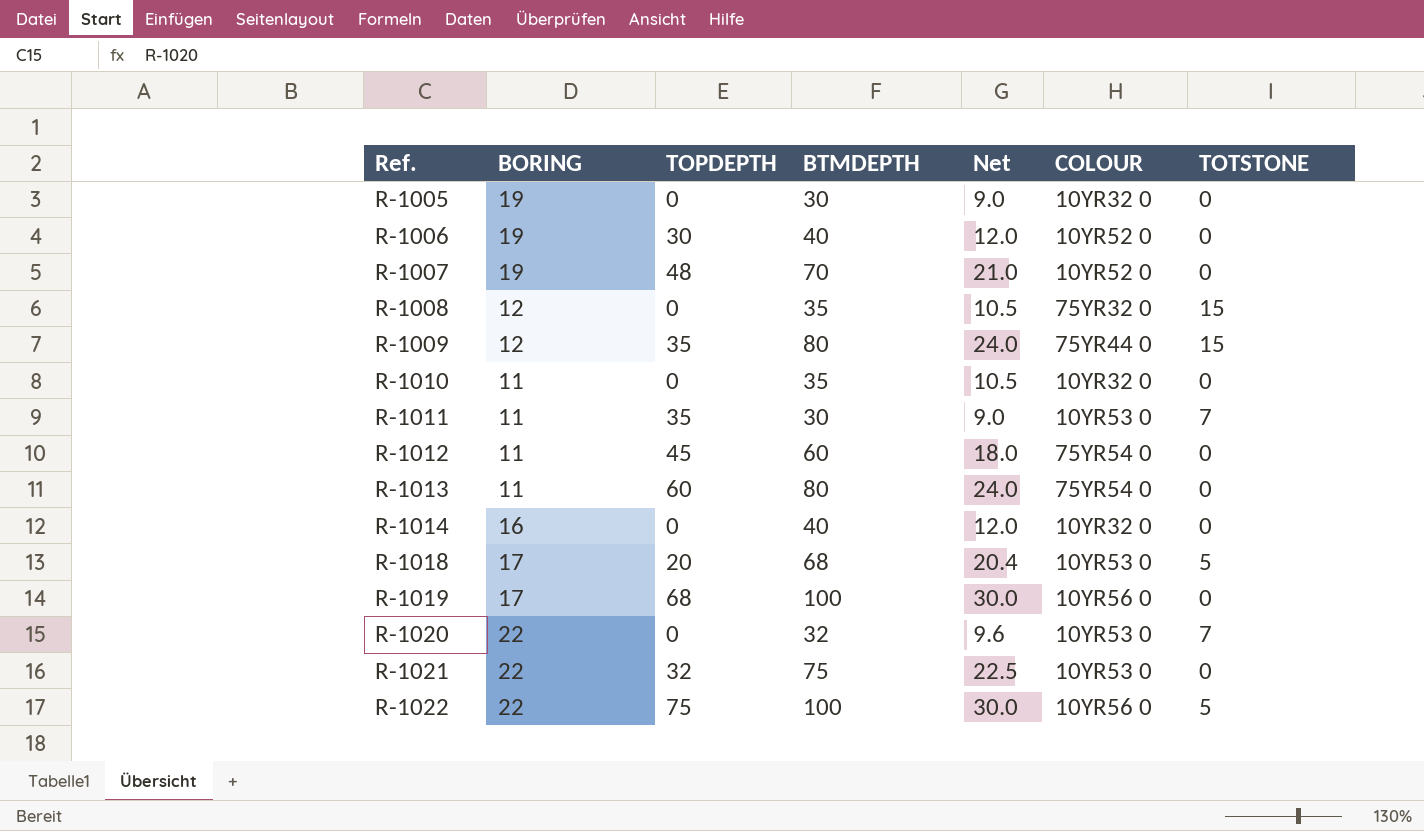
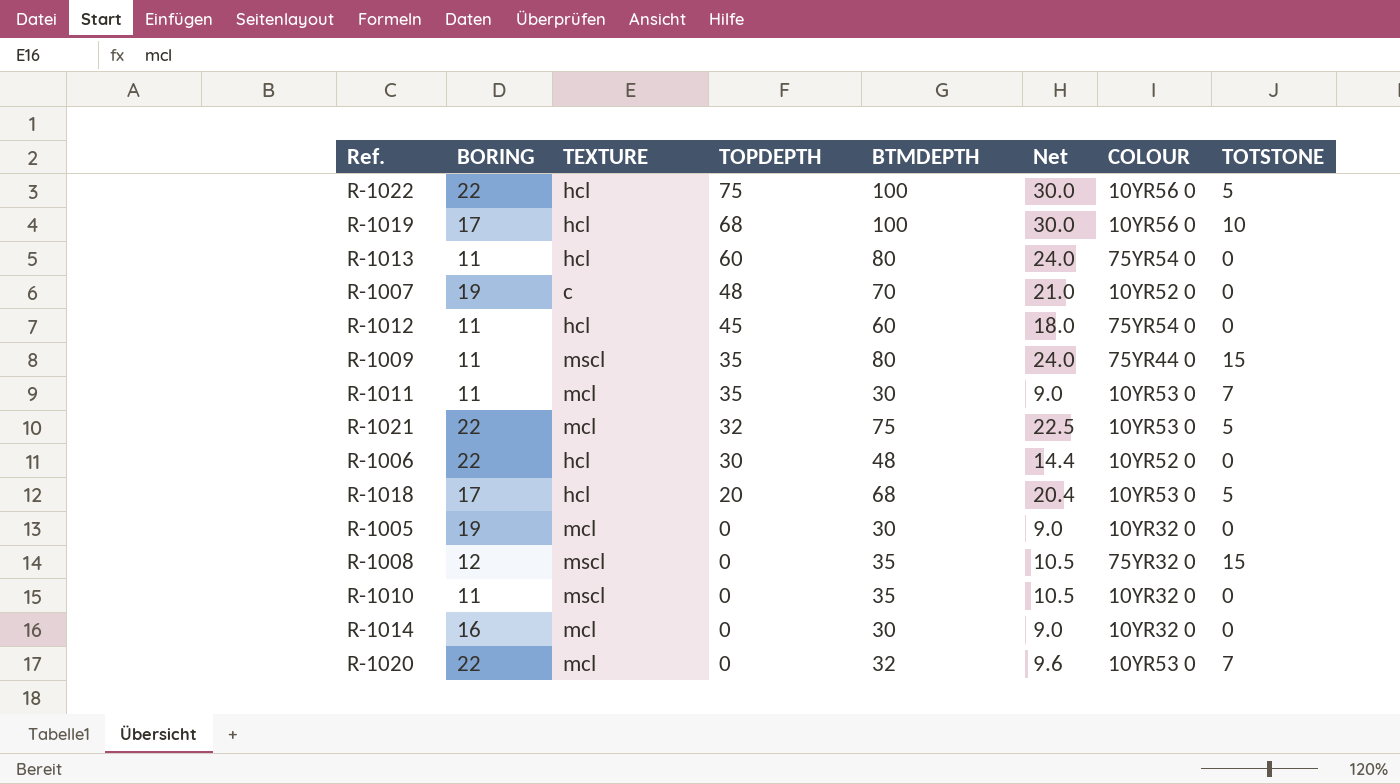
row order: Ref. ascending -> TOPDEPTH descending
column TEXTURE | position: none -> 3
R-1019 | TOTSTONE: 0 -> 10
R-1009 | BORING: 12 -> 11
R-1021 | TOTSTONE: 0 -> 5
R-1006 | BORING: 19 -> 22
R-1006 | BTMDEPTH: 40 -> 48
R-1006 | Net: 12.0 -> 14.4
R-1014 | BTMDEPTH: 40 -> 30
R-1014 | Net: 12.0 -> 9.0

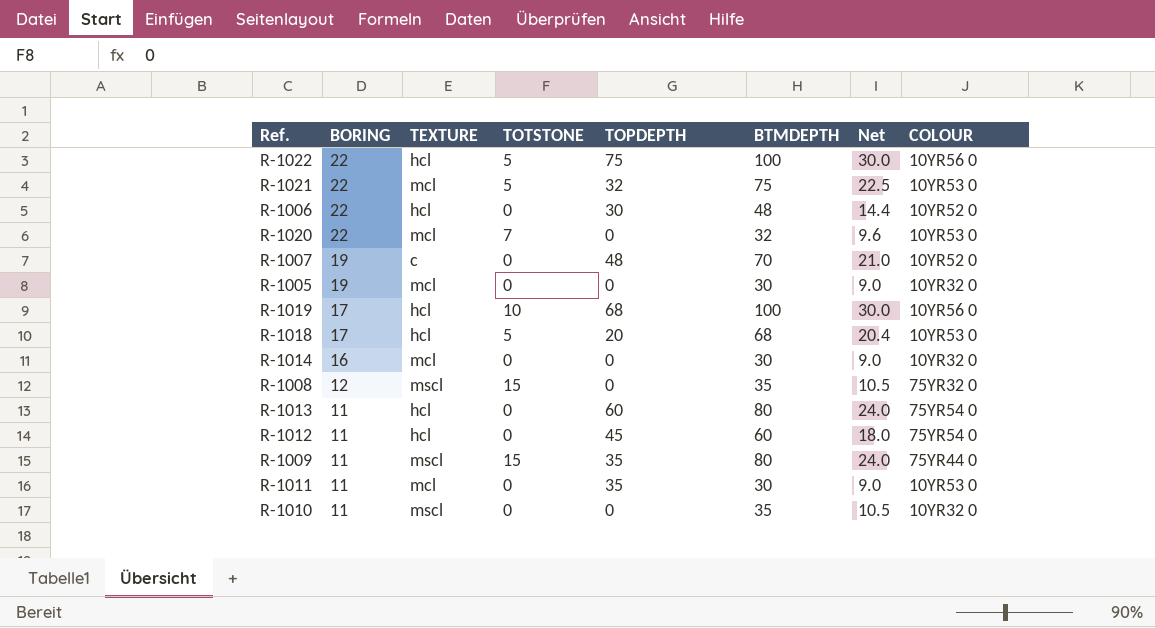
row order: TOPDEPTH descending -> BORING descending
column TOTSTONE | position: 8 -> 4
R-1011 | TOTSTONE: 7 -> 0

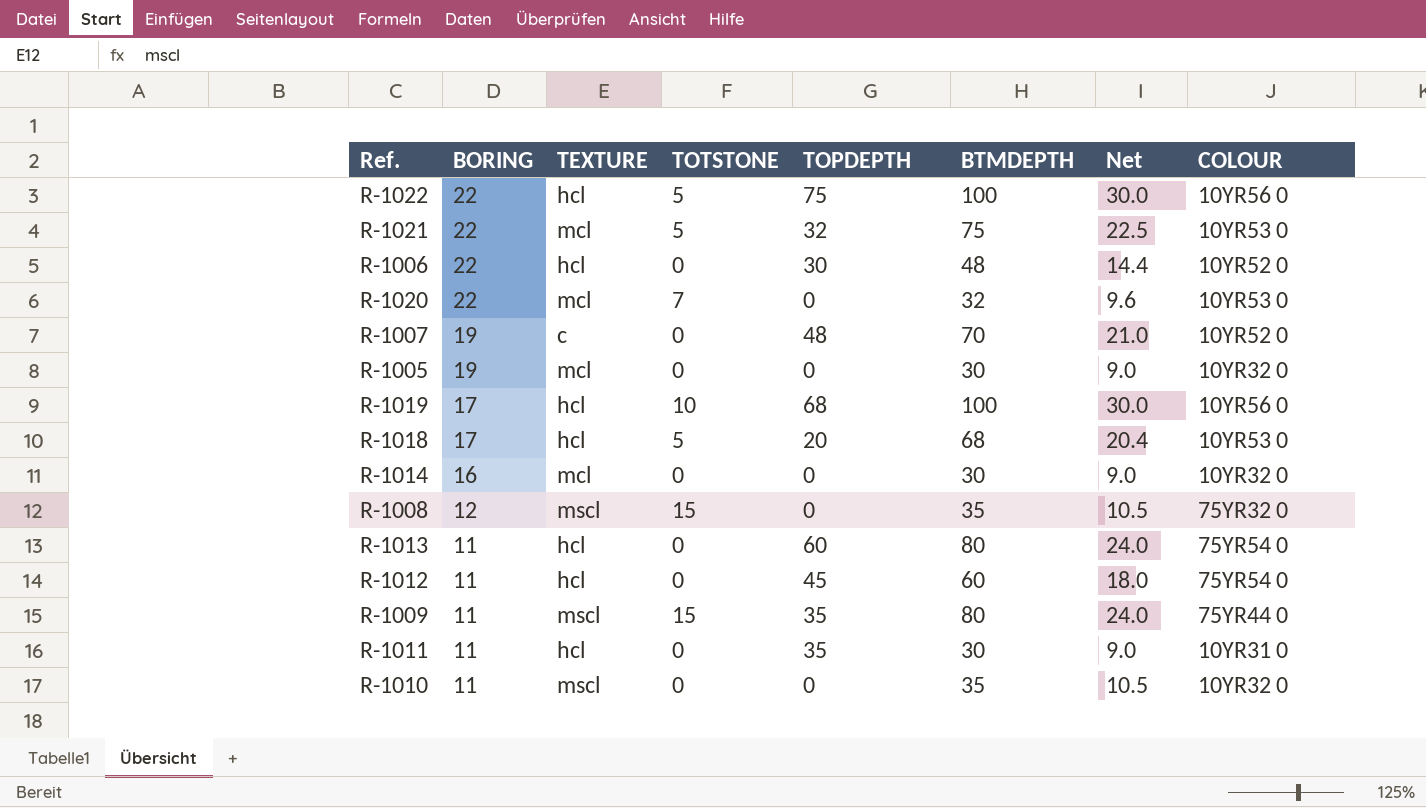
R-1011 | TEXTURE: mcl -> hcl
R-1011 | COLOUR: 10YR53 0 -> 10YR31 0

